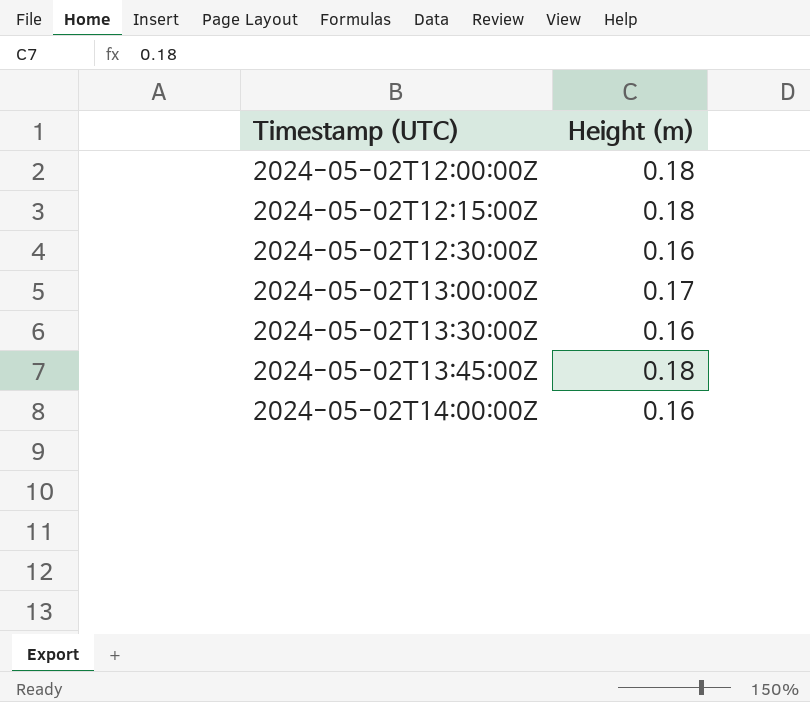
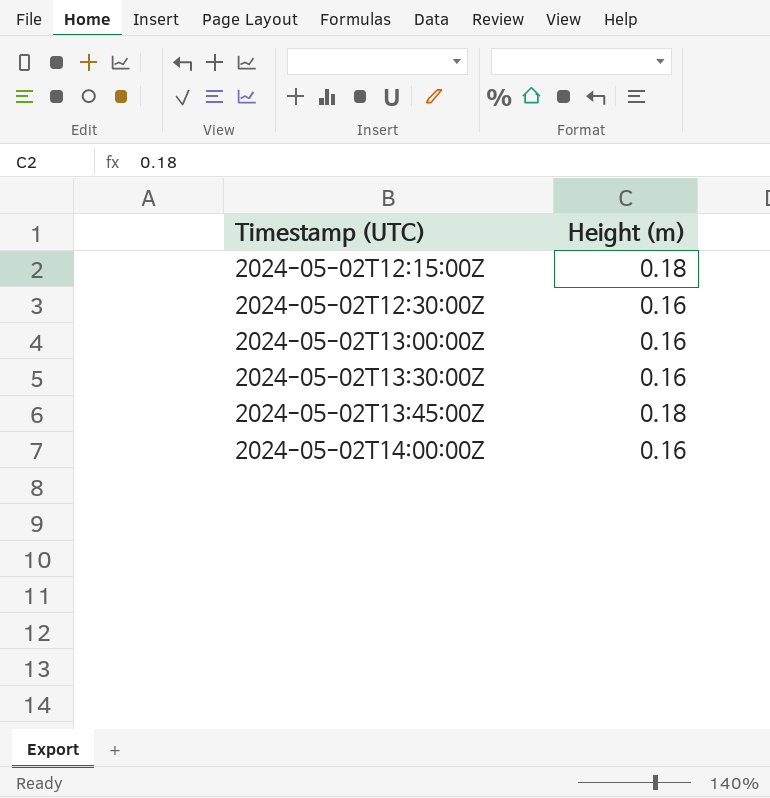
row 2024-05-02T12:00:00Z: 0.18 -> none
2024-05-02T13:00:00Z | Height (m): 0.17 -> 0.16

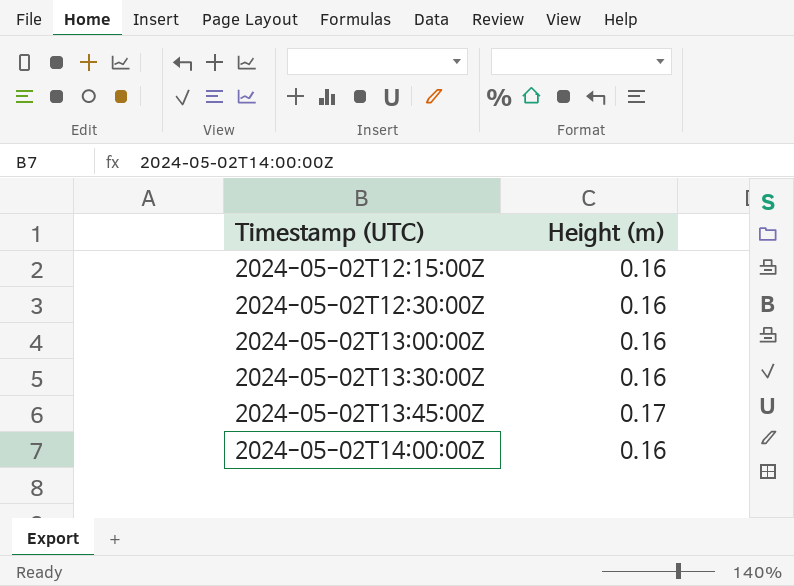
2024-05-02T12:15:00Z | Height (m): 0.18 -> 0.16
2024-05-02T13:45:00Z | Height (m): 0.18 -> 0.17

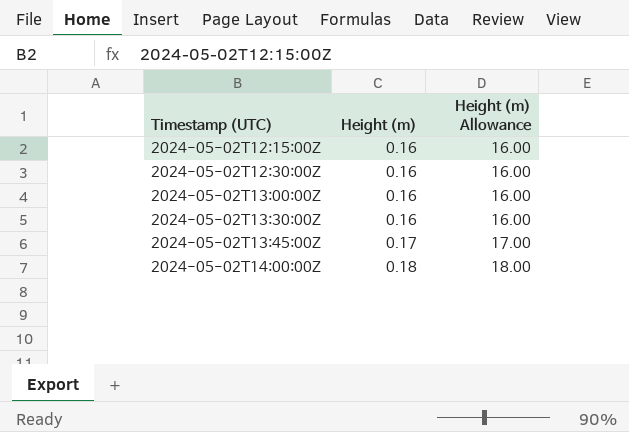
column Height (m) Allowance | formula: none -> [Height (m)] * 100
2024-05-02T14:00:00Z | Height (m): 0.16 -> 0.18

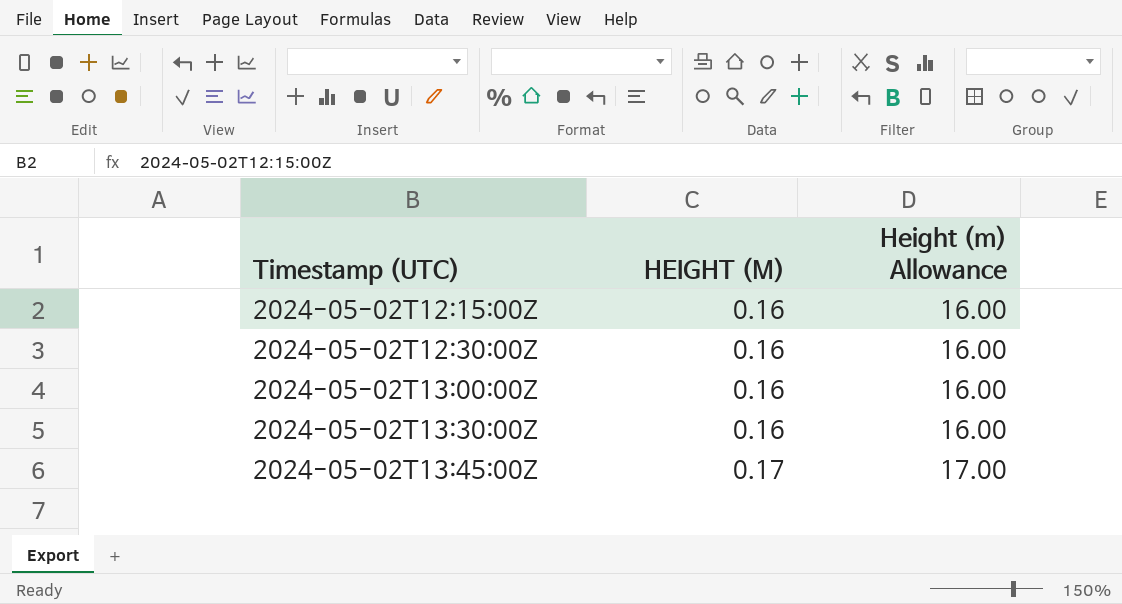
column name: Height (m) -> HEIGHT (M)
row 2024-05-02T14:00:00Z: 0.18 | 18.00 -> none

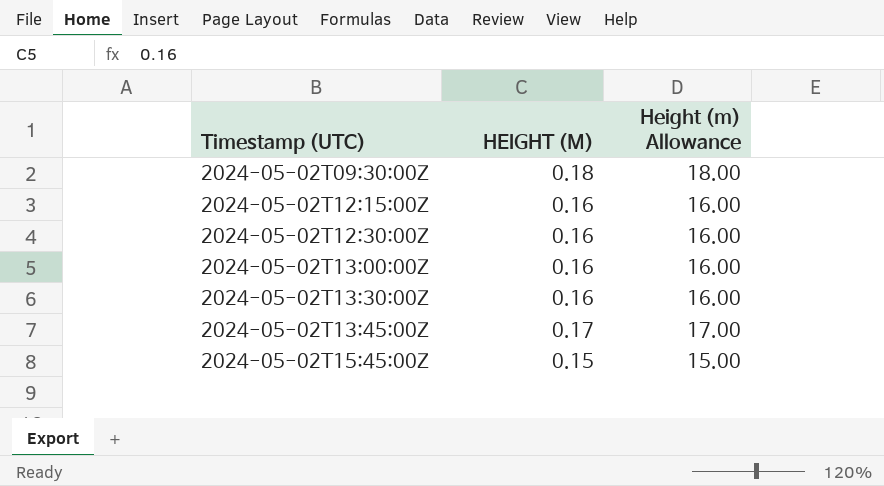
row 2024-05-02T09:30:00Z: none -> 0.18 | 18.00
row 2024-05-02T15:45:00Z: none -> 0.15 | 15.00

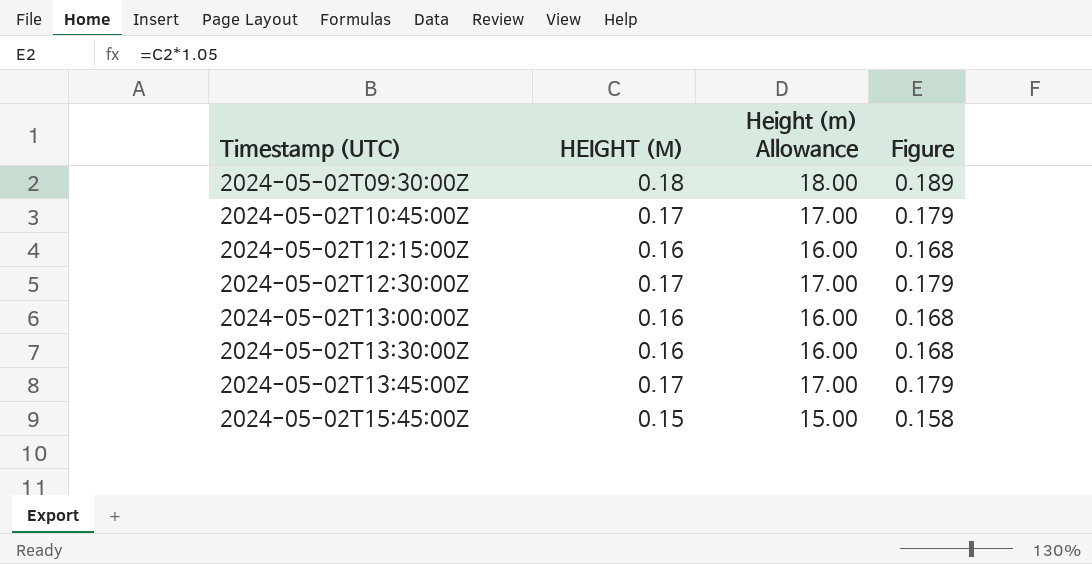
column Figure | formula: none -> [HEIGHT (M)] * 1.05
row 2024-05-02T10:45:00Z: none -> 0.17 | 17.00 | 0.179
2024-05-02T12:30:00Z | HEIGHT (M): 0.16 -> 0.17
2024-05-02T12:30:00Z | Height (m) Allowance: 16.00 -> 17.00

